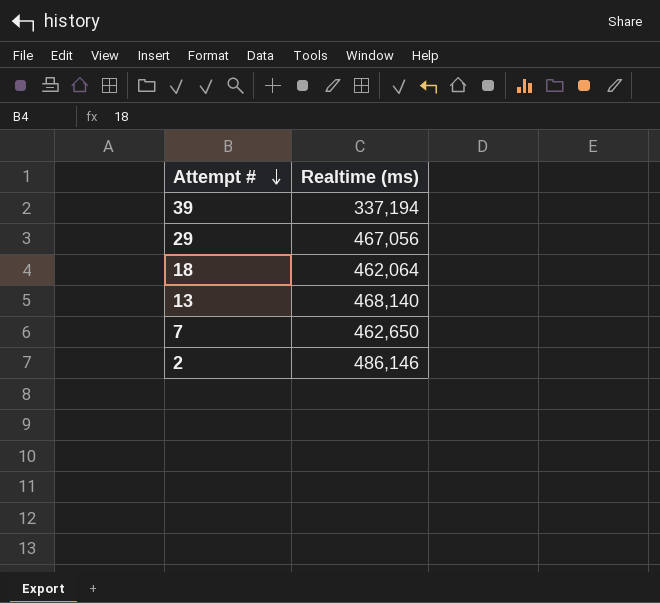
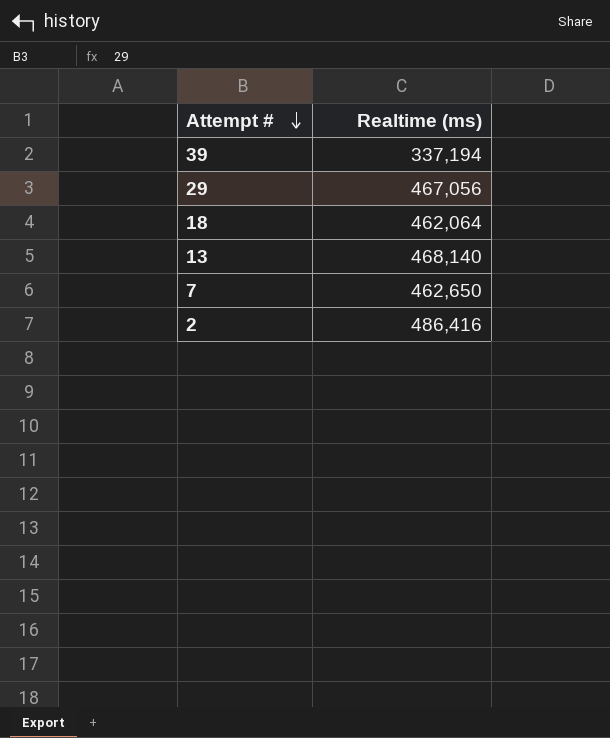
2 | Realtime (ms): 486,146 -> 486,416

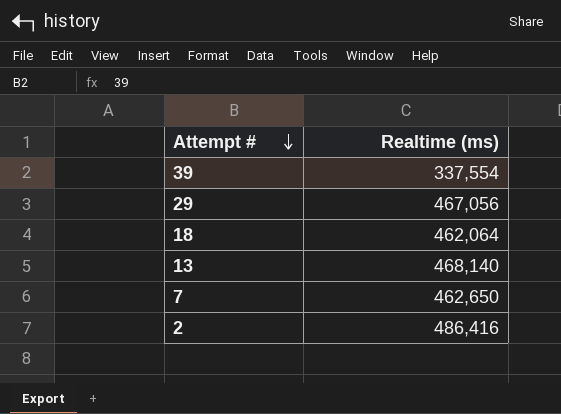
39 | Realtime (ms): 337,194 -> 337,554

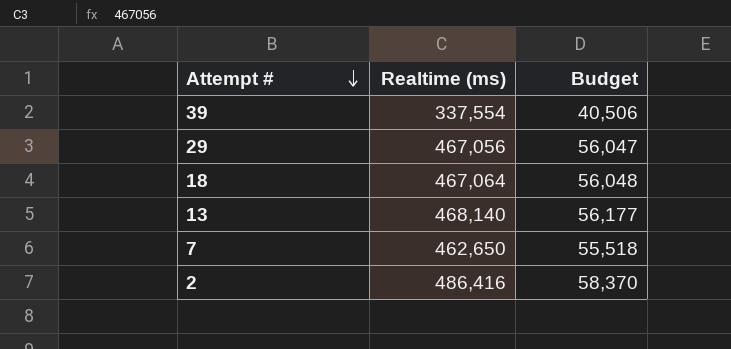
column Budget | formula: none -> [Realtime (ms)] * 0.12
18 | Realtime (ms): 462,064 -> 467,064

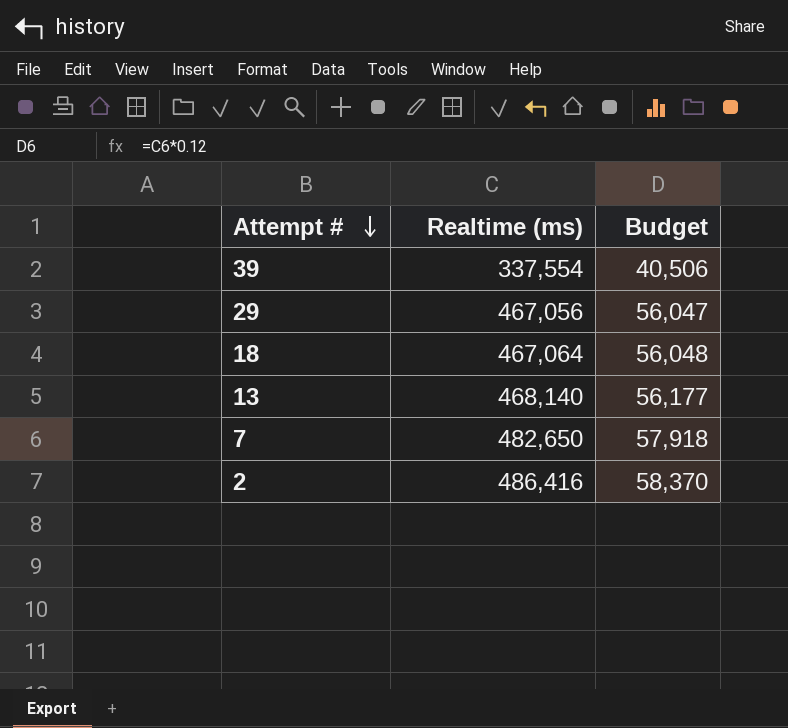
7 | Realtime (ms): 462,650 -> 482,650
7 | Budget: 55,518 -> 57,918

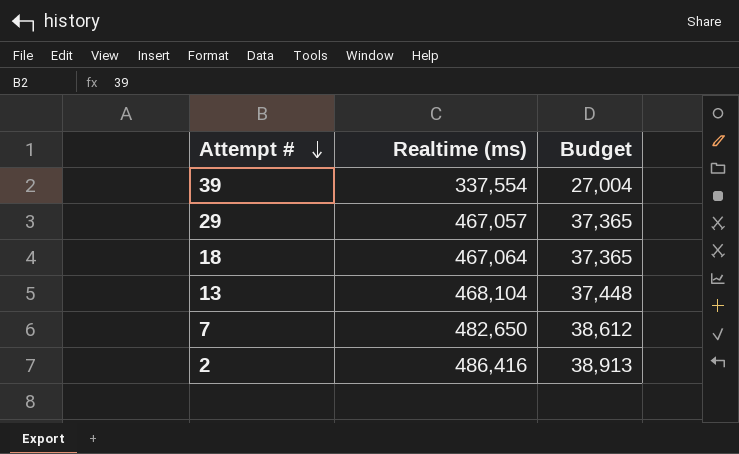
column Budget | formula: [Realtime (ms)] * 0.12 -> [Realtime (ms)] * 0.08
29 | Realtime (ms): 467,056 -> 467,057
13 | Realtime (ms): 468,140 -> 468,104

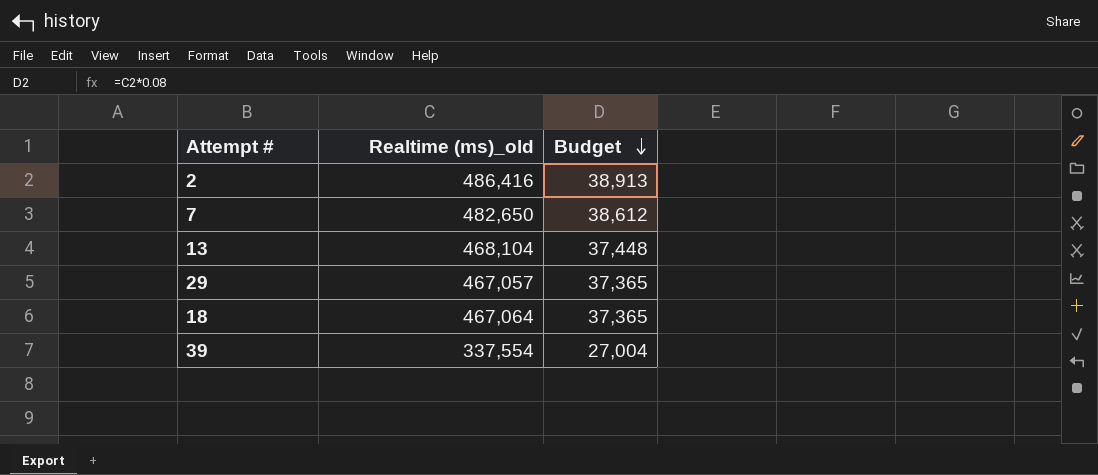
row order: Attempt # descending -> Budget descending
column name: Realtime (ms) -> Realtime (ms)_old

